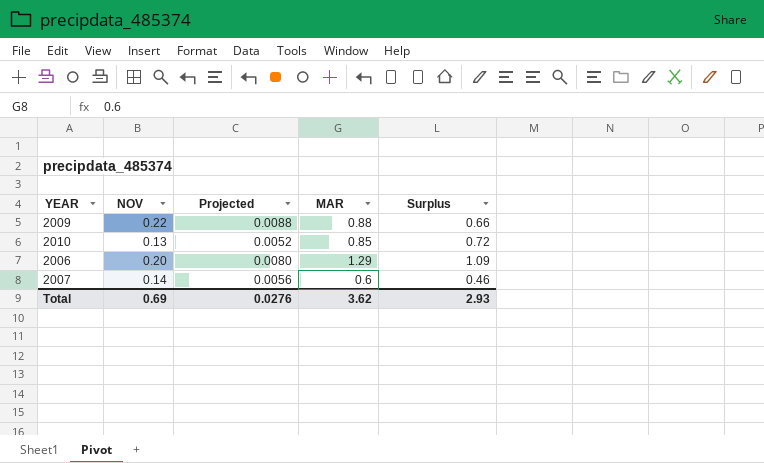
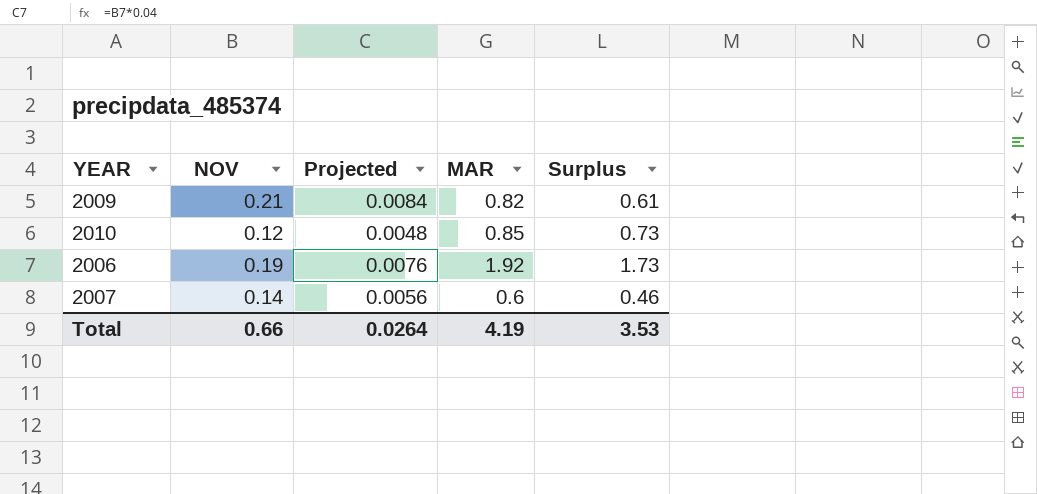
2009 | NOV: 0.22 -> 0.21
2009 | Projected: 0.0088 -> 0.0084
2009 | MAR: 0.88 -> 0.82
2009 | Surplus: 0.66 -> 0.61
2010 | NOV: 0.13 -> 0.12
2010 | Projected: 0.0052 -> 0.0048
2010 | Surplus: 0.72 -> 0.73
2006 | NOV: 0.20 -> 0.19
2006 | Projected: 0.0080 -> 0.0076
2006 | MAR: 1.29 -> 1.92
2006 | Surplus: 1.09 -> 1.73
Total | NOV: 0.69 -> 0.66
Total | Projected: 0.0276 -> 0.0264
Total | MAR: 3.62 -> 4.19
Total | Surplus: 2.93 -> 3.53

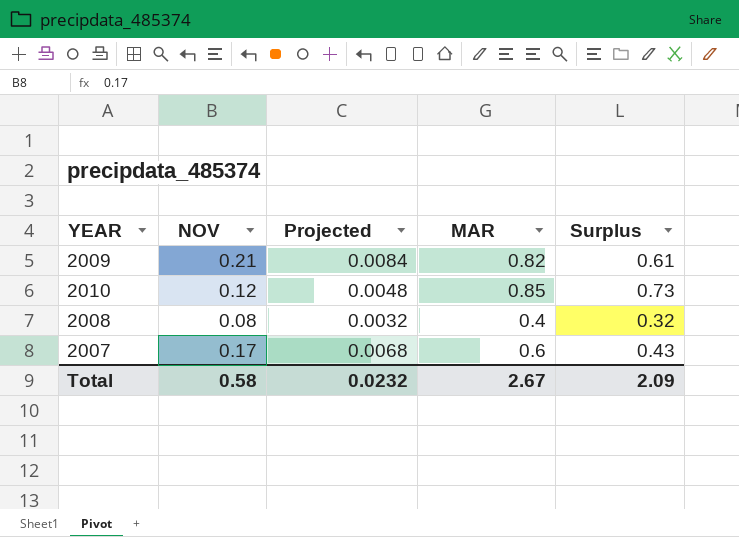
row 2006: 0.19 | 0.0076 | 1.92 | 1.73 -> none
row 2008: none -> 0.08 | 0.0032 | 0.4 | 0.32
2007 | NOV: 0.14 -> 0.17
2007 | Projected: 0.0056 -> 0.0068
2007 | Surplus: 0.46 -> 0.43
Total | NOV: 0.66 -> 0.58
Total | Projected: 0.0264 -> 0.0232
Total | MAR: 4.19 -> 2.67
Total | Surplus: 3.53 -> 2.09

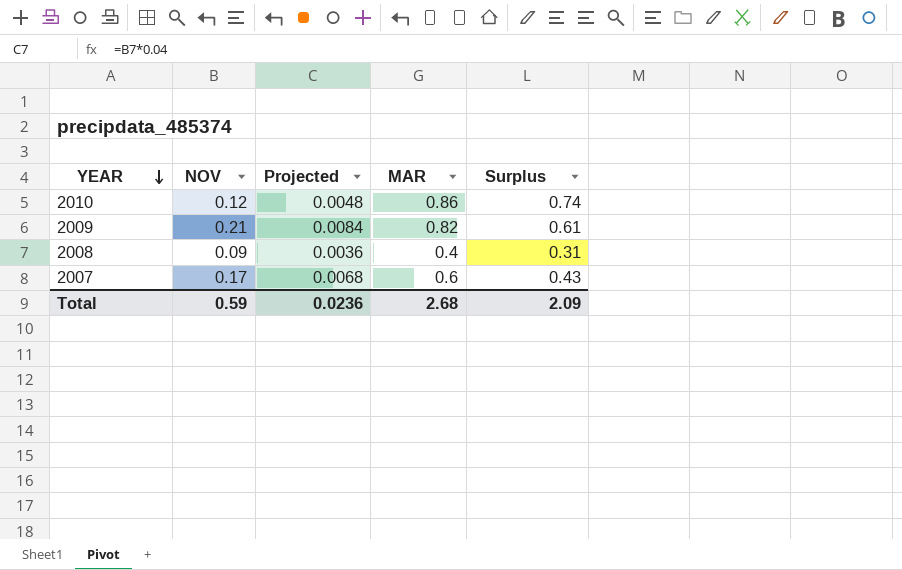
row order: none -> YEAR descending
2010 | MAR: 0.85 -> 0.86
2010 | Surplus: 0.73 -> 0.74
2008 | NOV: 0.08 -> 0.09
2008 | Projected: 0.0032 -> 0.0036
2008 | Surplus: 0.32 -> 0.31
Total | NOV: 0.58 -> 0.59
Total | Projected: 0.0232 -> 0.0236
Total | MAR: 2.67 -> 2.68

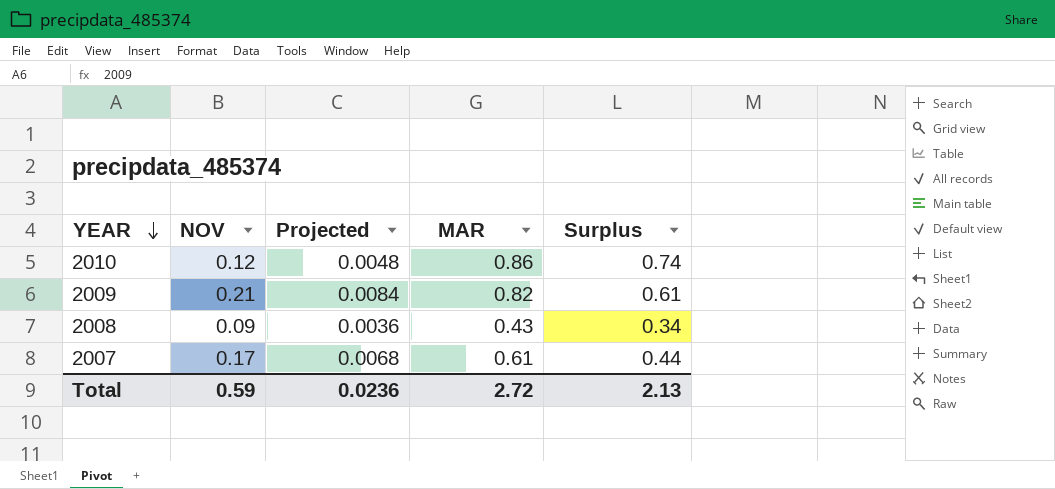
2008 | MAR: 0.4 -> 0.43
2008 | Surplus: 0.31 -> 0.34
2007 | MAR: 0.6 -> 0.61
2007 | Surplus: 0.43 -> 0.44
Total | MAR: 2.68 -> 2.72
Total | Surplus: 2.09 -> 2.13

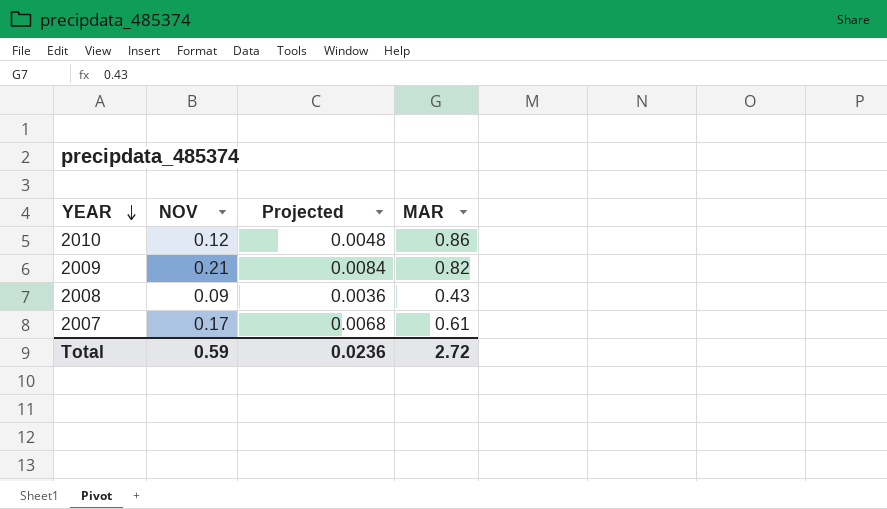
column Surplus | formula: [MAR] - [NOV] -> none

